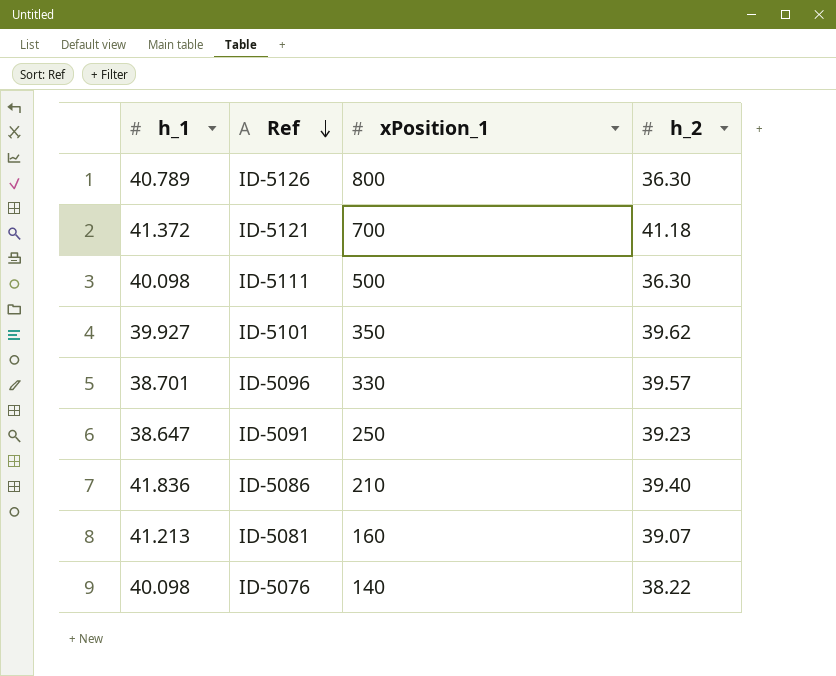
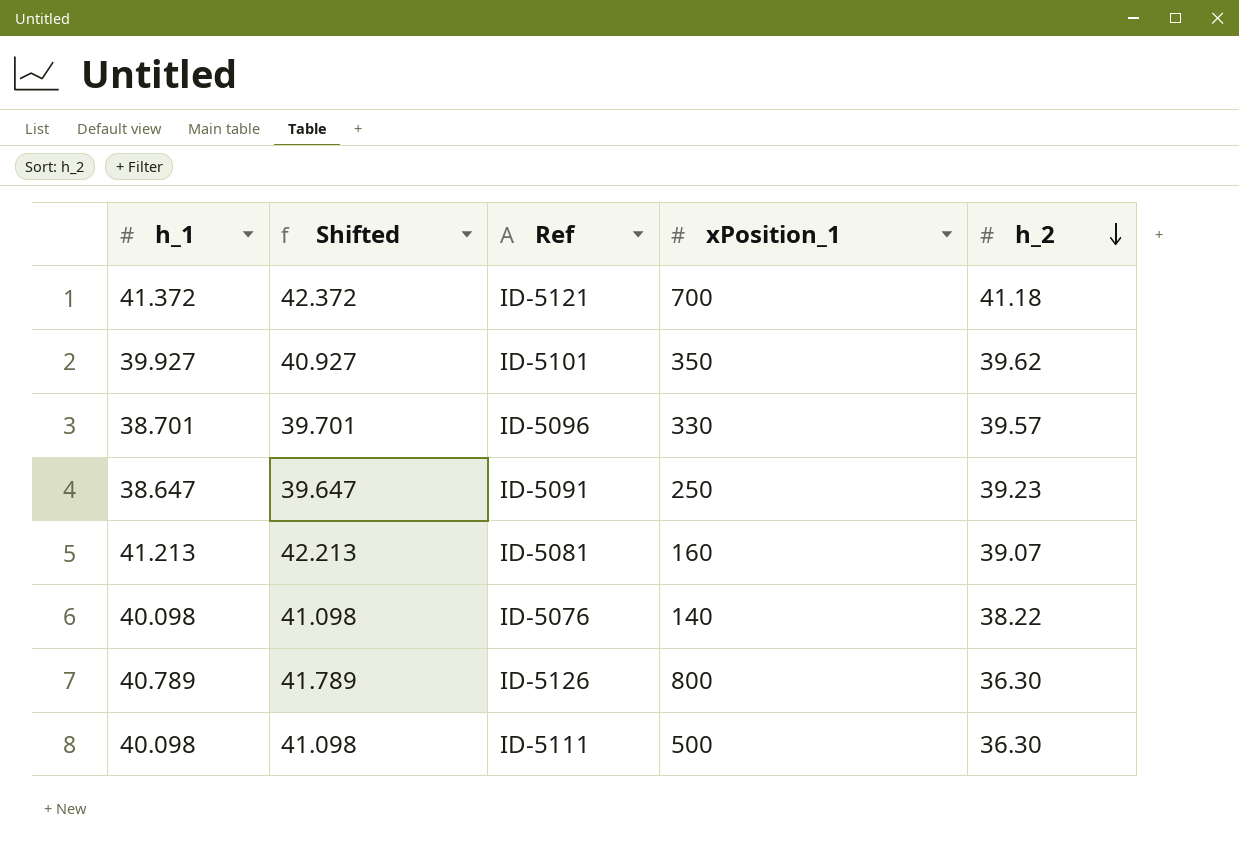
row order: Ref descending -> h_2 descending
column Shifted | formula: none -> [h_1] + 1
row ID-5086: 41.836 | 210 | 39.40 -> none

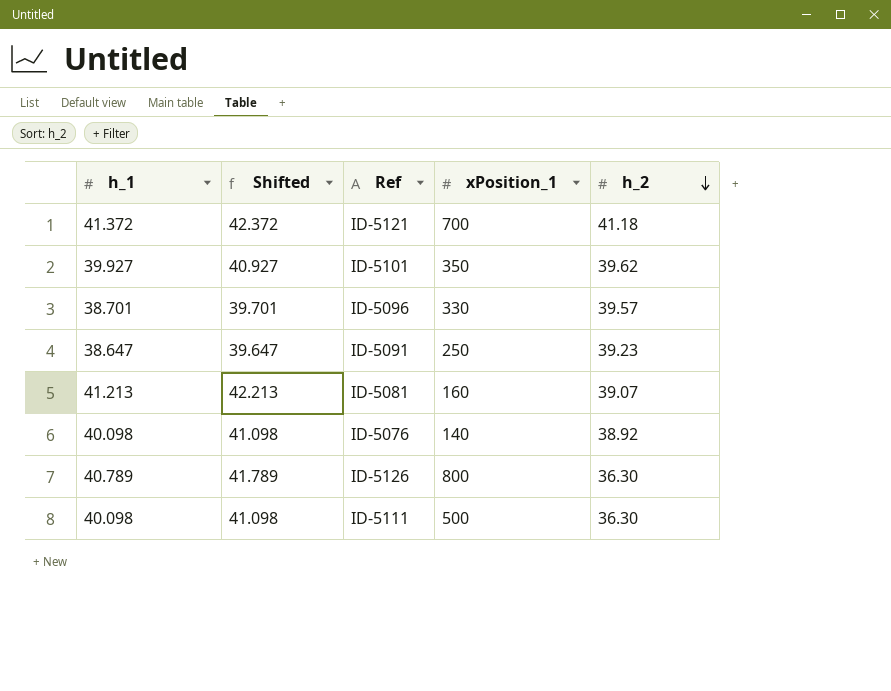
ID-5076 | h_2: 38.22 -> 38.92

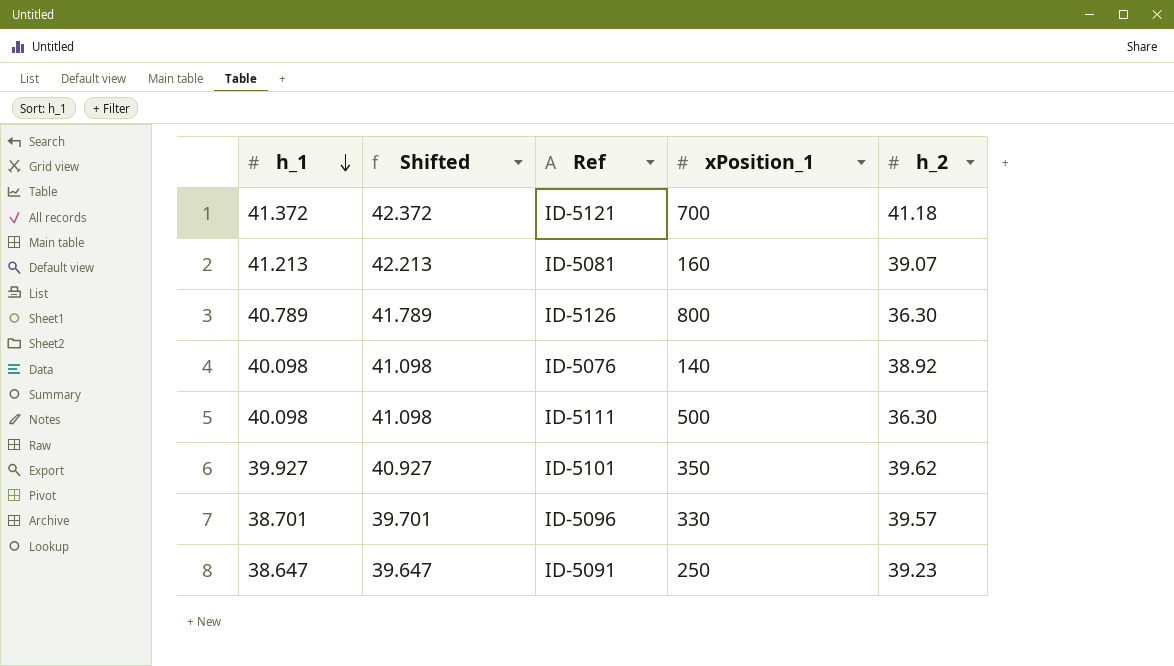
row order: h_2 descending -> h_1 descending

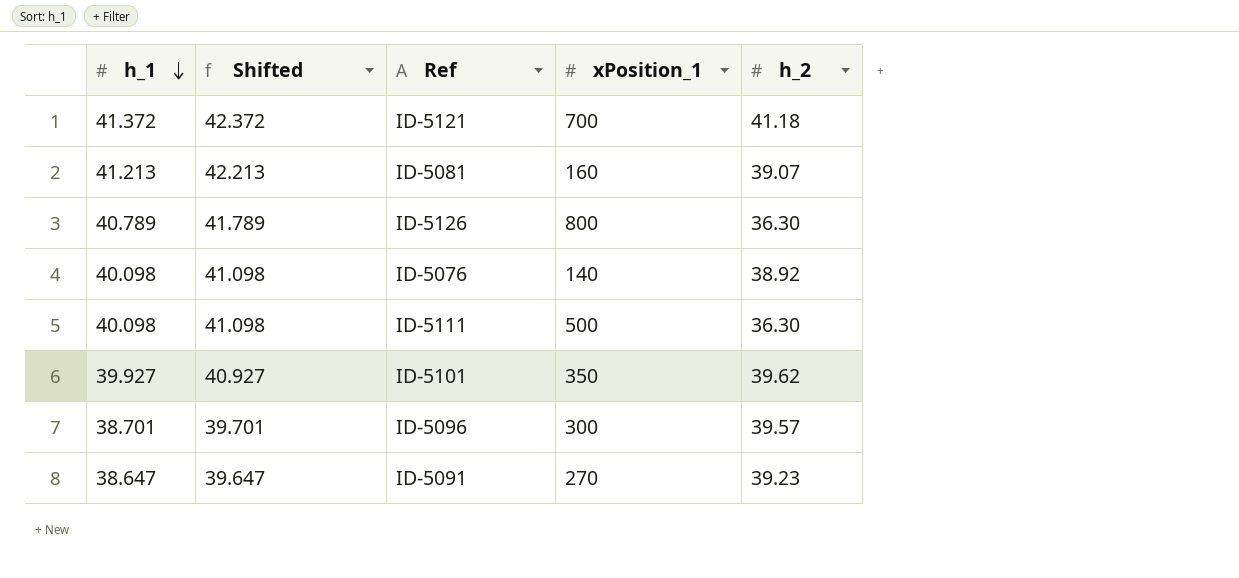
ID-5096 | xPosition_1: 330 -> 300
ID-5091 | xPosition_1: 250 -> 270

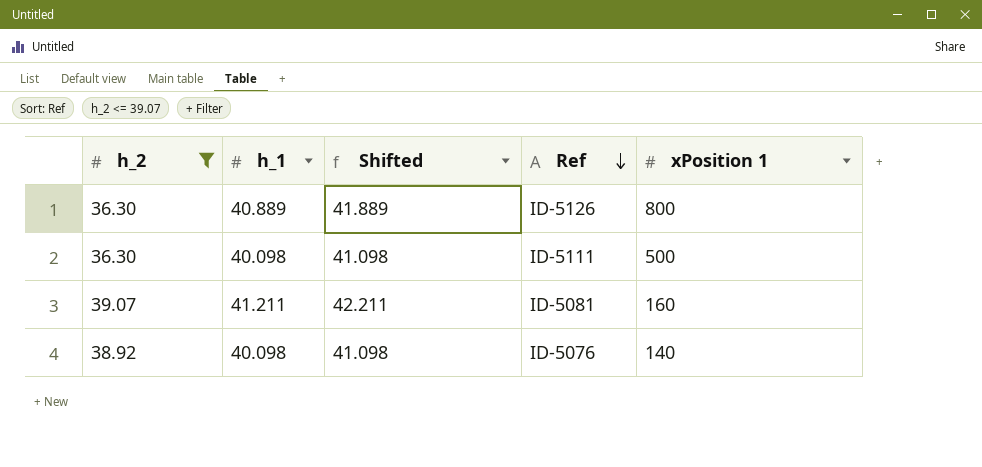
filter: none -> h_2 <= 39.07
row order: h_1 descending -> Ref descending
column h_2 | position: 5 -> 1
column name: xPosition_1 -> xPosition 1
ID-5126 | h_1: 40.789 -> 40.889
ID-5126 | Shifted: 41.789 -> 41.889
ID-5081 | h_1: 41.213 -> 41.211
ID-5081 | Shifted: 42.213 -> 42.211

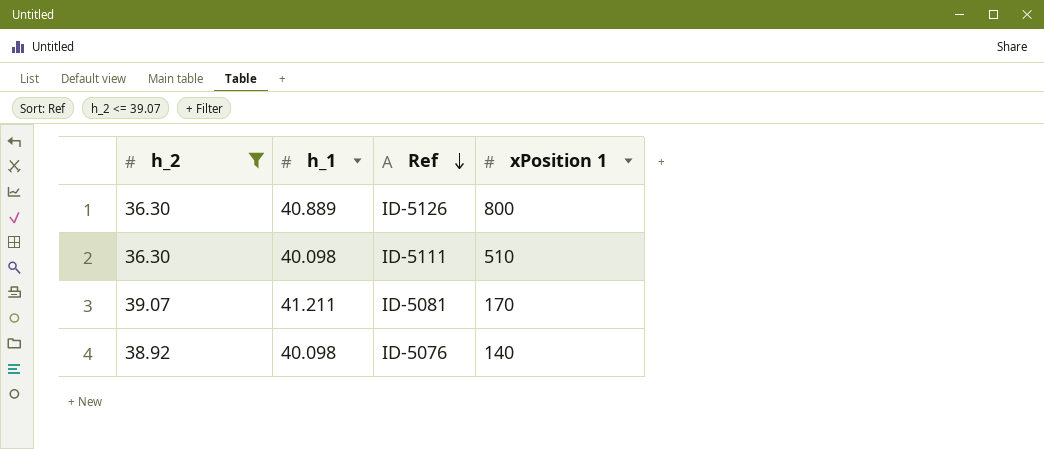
column Shifted | formula: [h_1] + 1 -> none
ID-5111 | xPosition 1: 500 -> 510
ID-5081 | xPosition 1: 160 -> 170

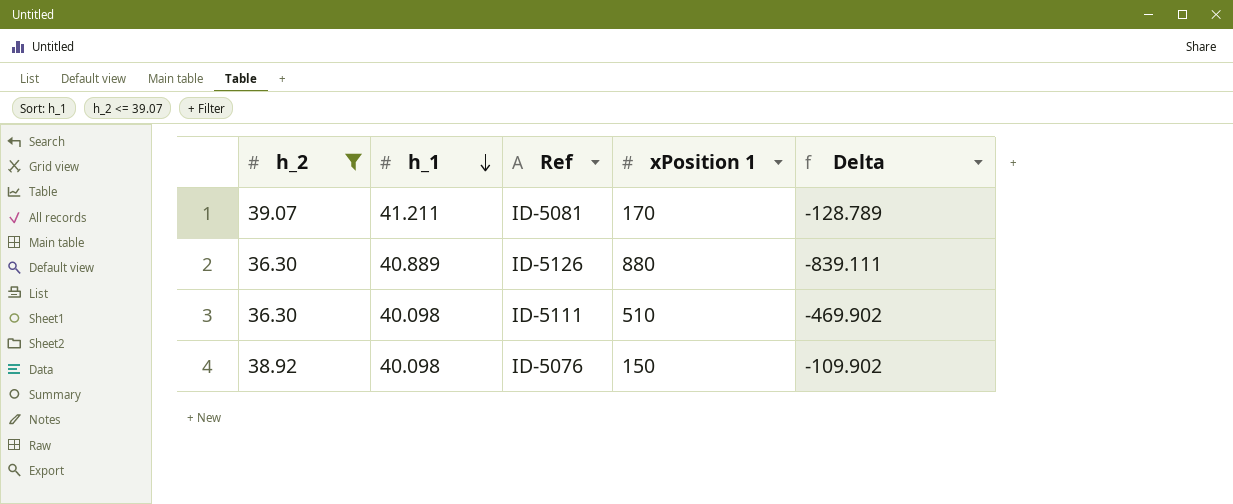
row order: Ref descending -> h_1 descending
column Delta | formula: none -> [h_1] - [xPosition 1]
ID-5126 | xPosition 1: 800 -> 880
ID-5076 | xPosition 1: 140 -> 150

